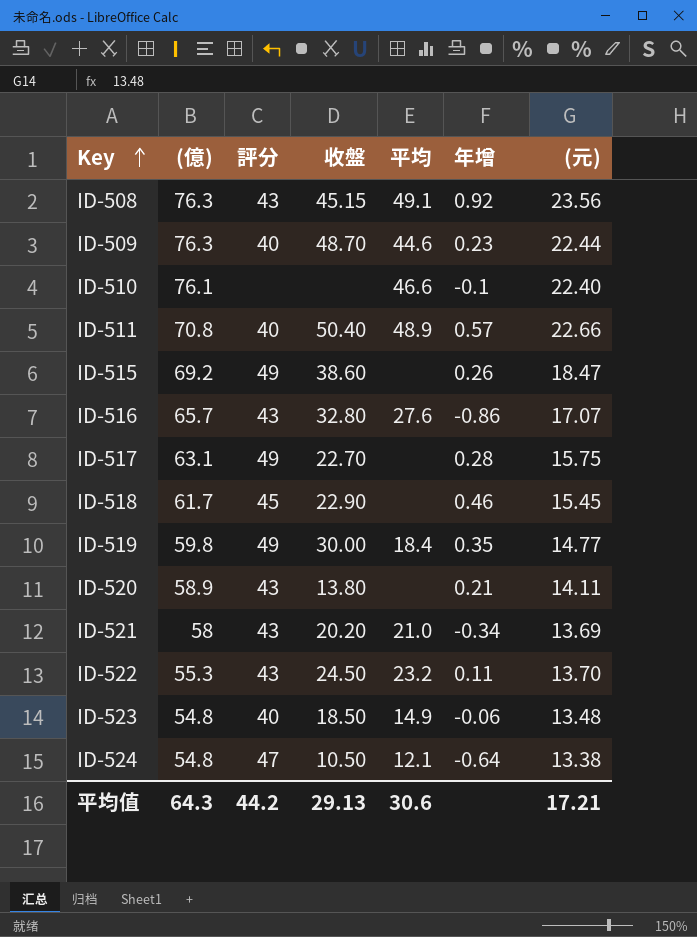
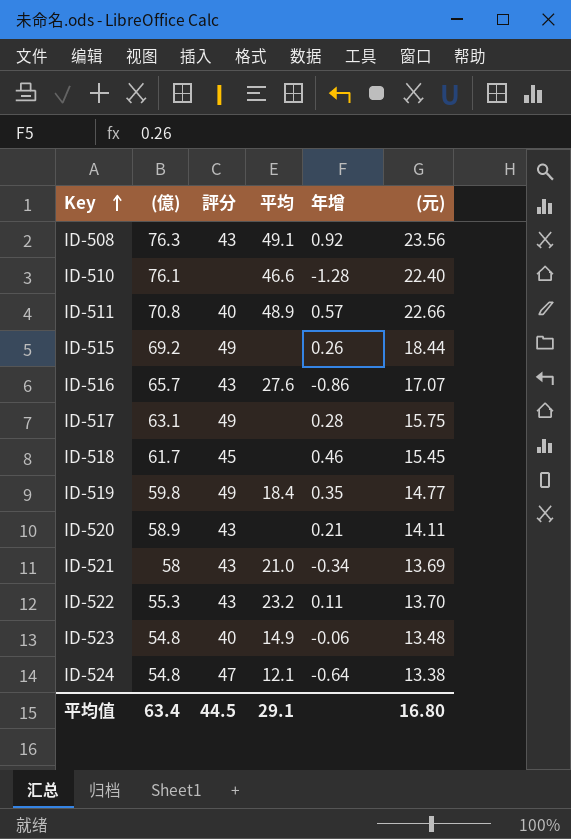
column 收盤 | position: 4 -> none
row ID-509: 76.3 | 40 | 48.70 | 44.6 | 0.23 | 22.44 -> none
ID-510 | 年增: -0.1 -> -1.28
ID-515 | (元): 18.47 -> 18.44
平均值 | (億): 64.3 -> 63.4
平均值 | 評分: 44.2 -> 44.5
平均值 | 平均: 30.6 -> 29.1
平均值 | (元): 17.21 -> 16.80

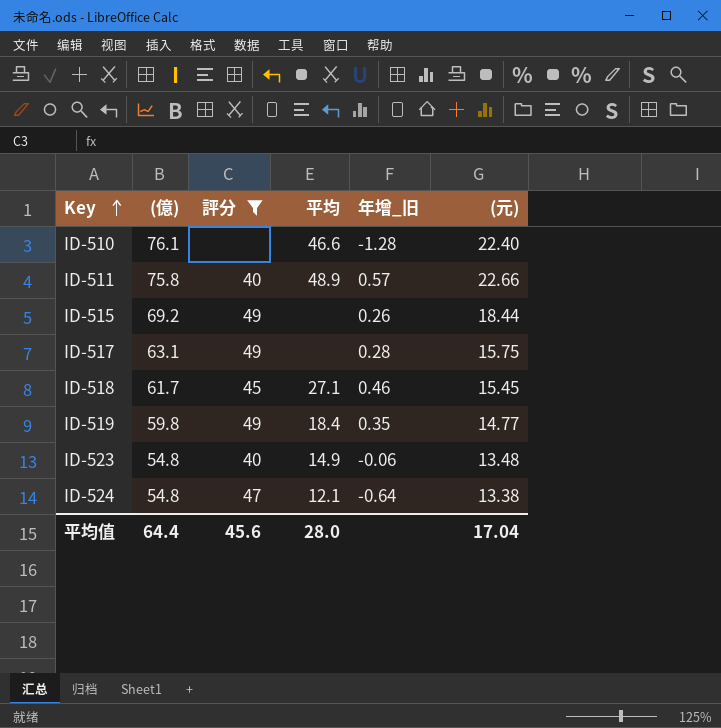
filter: none -> 評分 != 43
column name: 年增 -> 年增_旧
ID-511 | (億): 70.8 -> 75.8
ID-518 | 平均: none -> 27.1
平均值 | (億): 63.4 -> 64.4
平均值 | 評分: 44.5 -> 45.6
平均值 | 平均: 29.1 -> 28.0
平均值 | (元): 16.80 -> 17.04

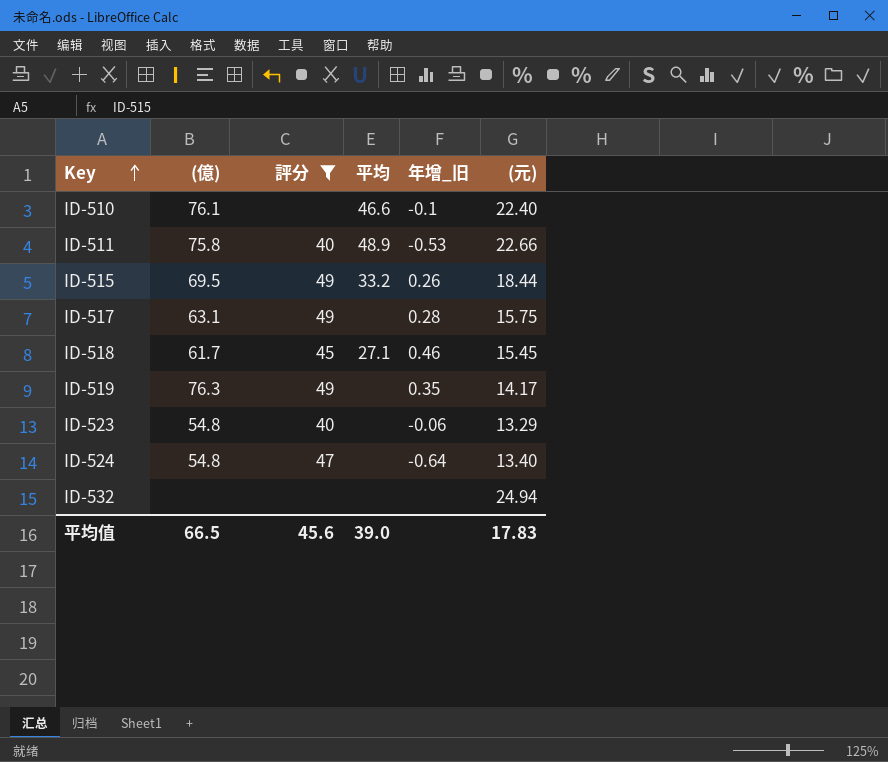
ID-510 | 年增_旧: -1.28 -> -0.1
ID-511 | 年增_旧: 0.57 -> -0.53
ID-515 | (億): 69.2 -> 69.5
ID-515 | 平均: none -> 33.2
ID-519 | (億): 59.8 -> 76.3
ID-519 | 平均: 18.4 -> none
ID-519 | (元): 14.77 -> 14.17
ID-523 | 平均: 14.9 -> none
ID-523 | (元): 13.48 -> 13.29
ID-524 | 平均: 12.1 -> none
ID-524 | (元): 13.38 -> 13.40
row ID-532: none -> none | none | none | none | 24.94
平均值 | (億): 64.4 -> 66.5
平均值 | 平均: 28.0 -> 39.0
平均值 | (元): 17.04 -> 17.83

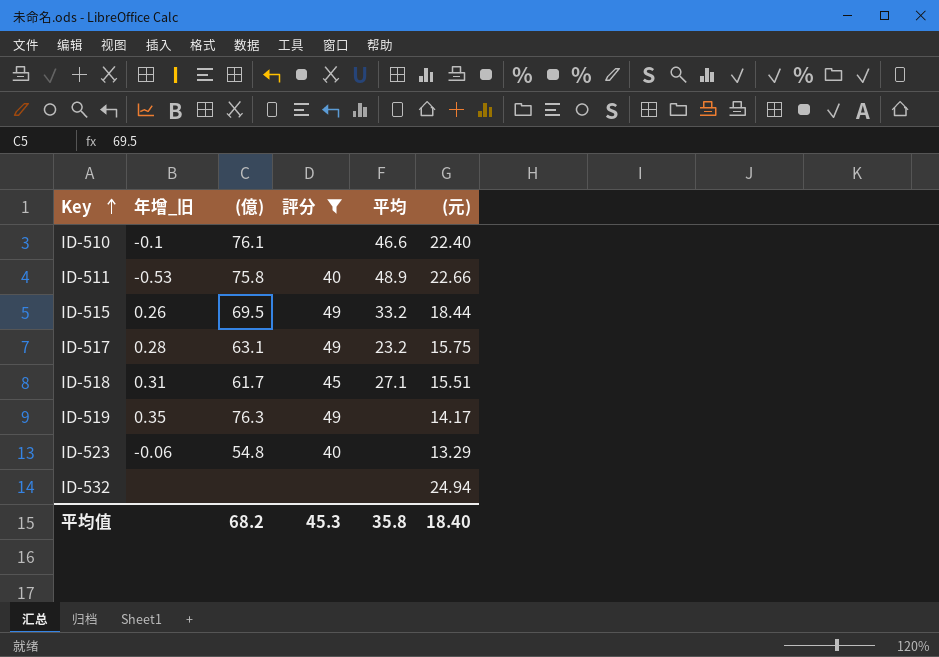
column 年增_旧 | position: 5 -> 2
row ID-524: 54.8 | 47 | none | -0.64 | 13.40 -> none
ID-517 | 平均: none -> 23.2
ID-518 | 年增_旧: 0.46 -> 0.31
ID-518 | (元): 15.45 -> 15.51
平均值 | (億): 66.5 -> 68.2
平均值 | 評分: 45.6 -> 45.3
平均值 | 平均: 39.0 -> 35.8
平均值 | (元): 17.83 -> 18.40

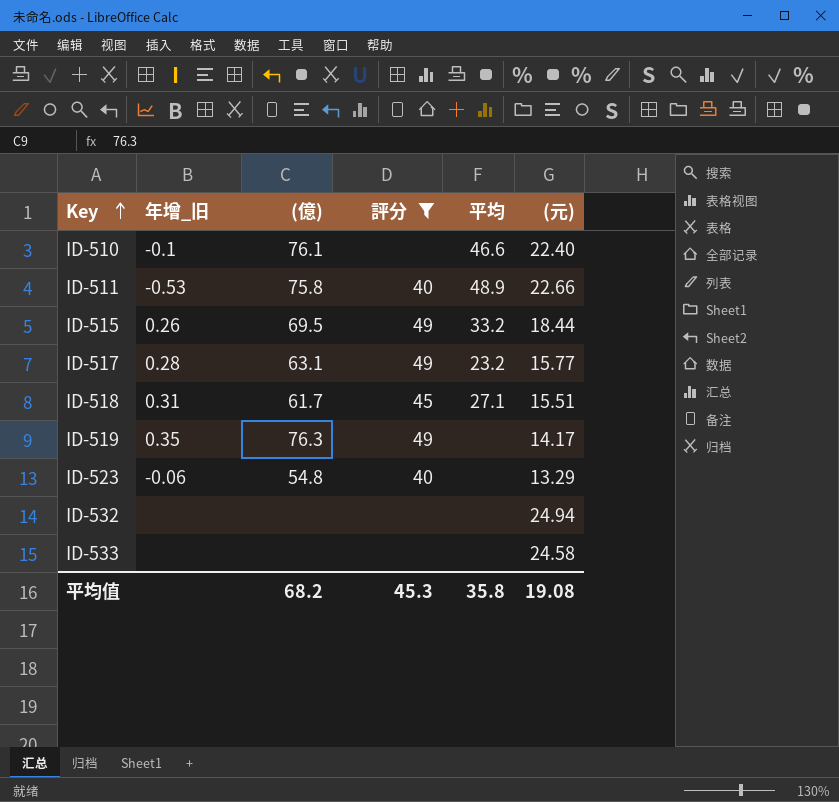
ID-517 | (元): 15.75 -> 15.77
row ID-533: none -> none | none | none | none | 24.58
平均值 | (元): 18.40 -> 19.08

